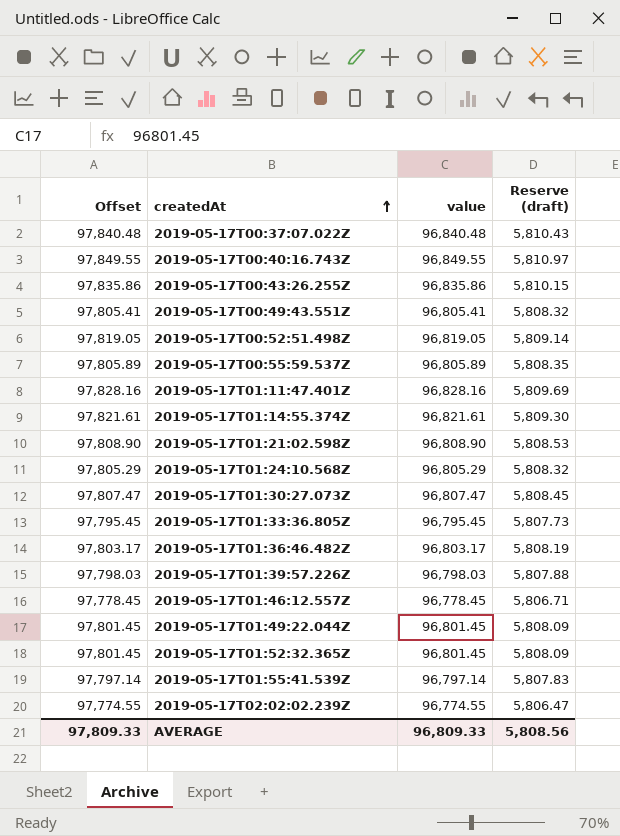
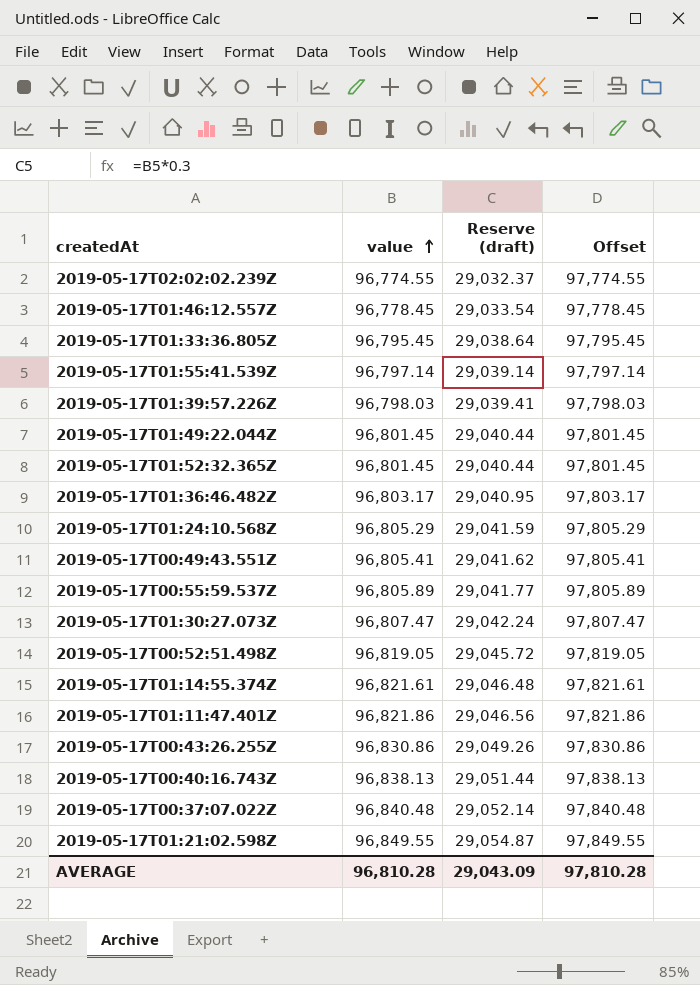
row order: createdAt ascending -> value ascending
column Reserve (draft) | formula: [value] * 0.06 -> [value] * 0.3
column Offset | position: 1 -> 4
2019-05-17T01:11:47.401Z | value: 96,828.16 -> 96,821.86
2019-05-17T01:11:47.401Z | Offset: 97,828.16 -> 97,821.86
2019-05-17T00:43:26.255Z | value: 96,835.86 -> 96,830.86
2019-05-17T00:43:26.255Z | Offset: 97,835.86 -> 97,830.86
2019-05-17T00:40:16.743Z | value: 96,849.55 -> 96,838.13
2019-05-17T00:40:16.743Z | Offset: 97,849.55 -> 97,838.13
2019-05-17T01:21:02.598Z | value: 96,808.90 -> 96,849.55
2019-05-17T01:21:02.598Z | Offset: 97,808.90 -> 97,849.55
AVERAGE | value: 96,809.33 -> 96,810.28
AVERAGE | Reserve (draft): 5,808.56 -> 29,043.09
AVERAGE | Offset: 97,809.33 -> 97,810.28

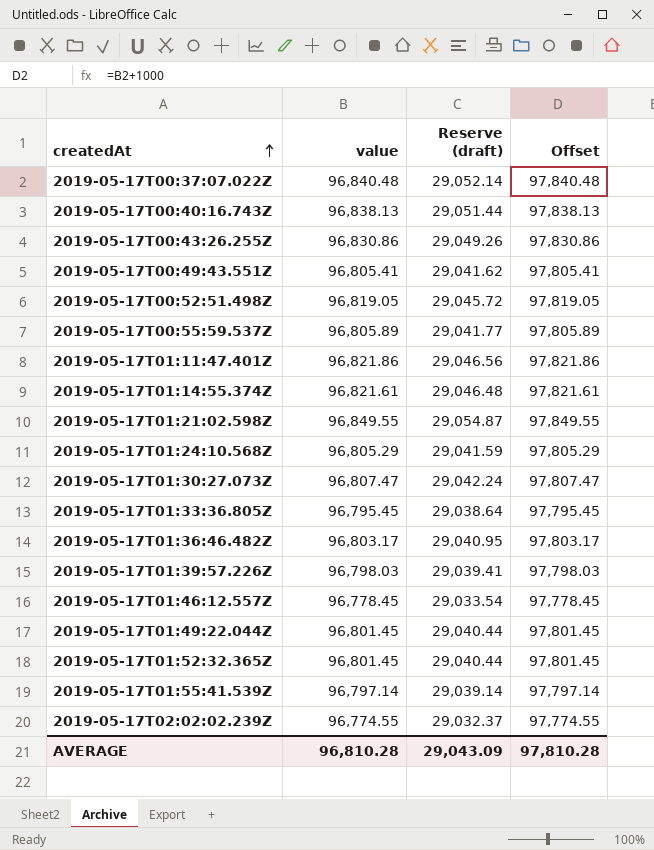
row order: value ascending -> createdAt ascending

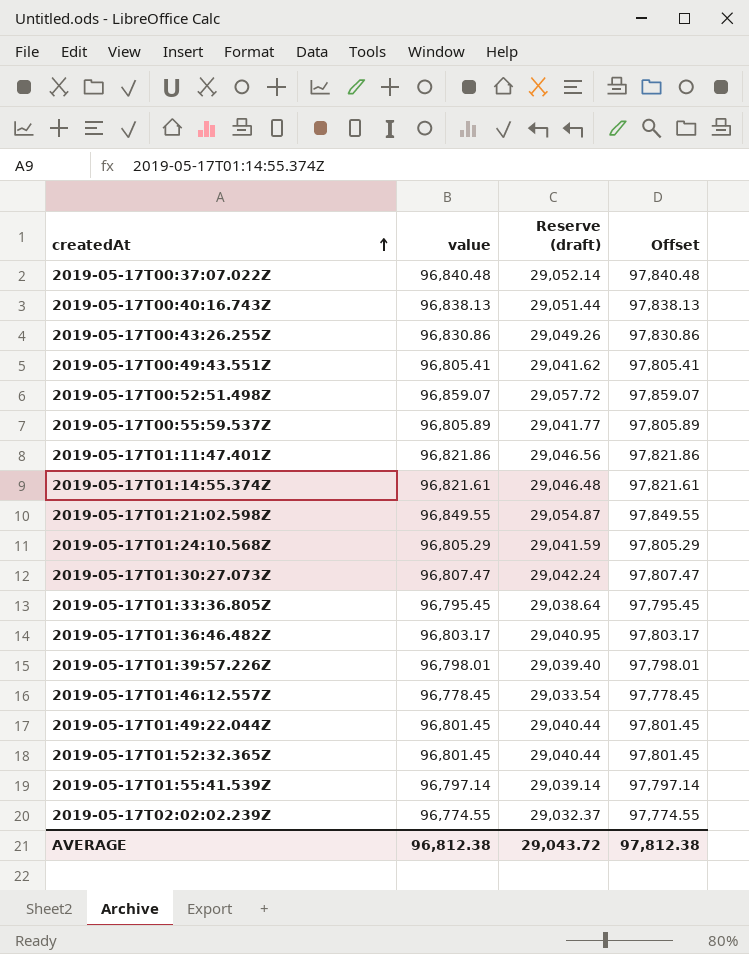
2019-05-17T00:52:51.498Z | value: 96,819.05 -> 96,859.07
2019-05-17T00:52:51.498Z | Reserve (draft): 29,045.72 -> 29,057.72
2019-05-17T00:52:51.498Z | Offset: 97,819.05 -> 97,859.07
2019-05-17T01:39:57.226Z | value: 96,798.03 -> 96,798.01
2019-05-17T01:39:57.226Z | Reserve (draft): 29,039.41 -> 29,039.40
2019-05-17T01:39:57.226Z | Offset: 97,798.03 -> 97,798.01
AVERAGE | value: 96,810.28 -> 96,812.38
AVERAGE | Reserve (draft): 29,043.09 -> 29,043.72
AVERAGE | Offset: 97,810.28 -> 97,812.38

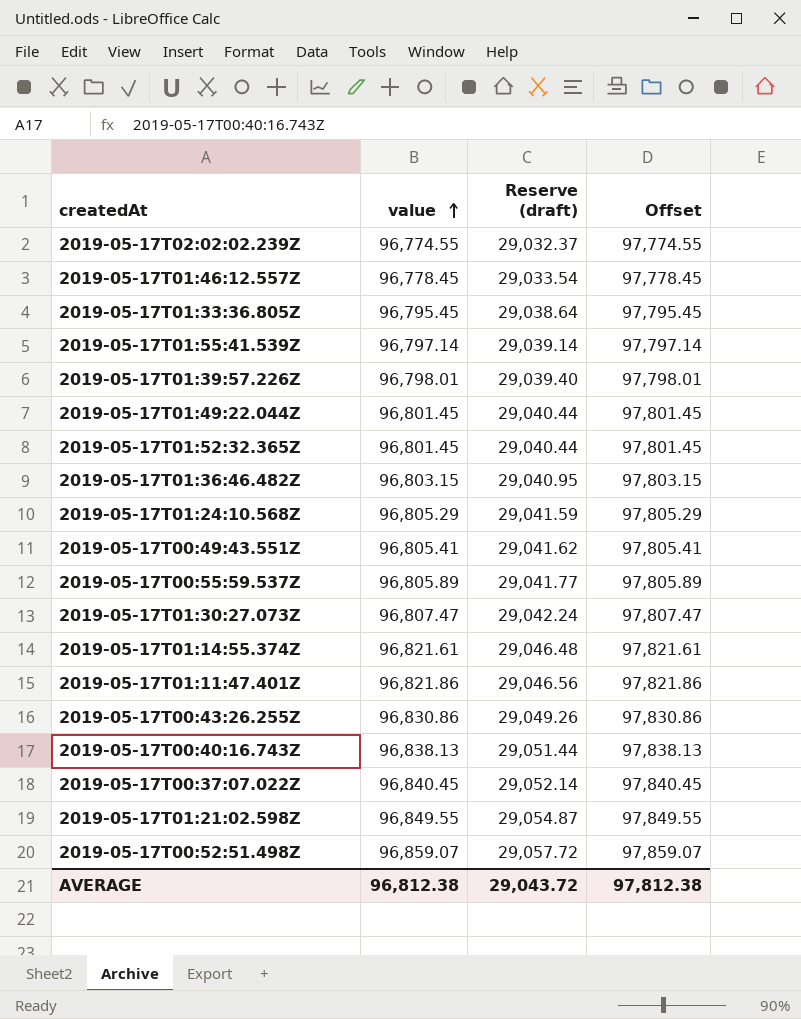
row order: createdAt ascending -> value ascending
2019-05-17T01:36:46.482Z | value: 96,803.17 -> 96,803.15
2019-05-17T01:36:46.482Z | Offset: 97,803.17 -> 97,803.15
2019-05-17T00:37:07.022Z | value: 96,840.48 -> 96,840.45
2019-05-17T00:37:07.022Z | Offset: 97,840.48 -> 97,840.45

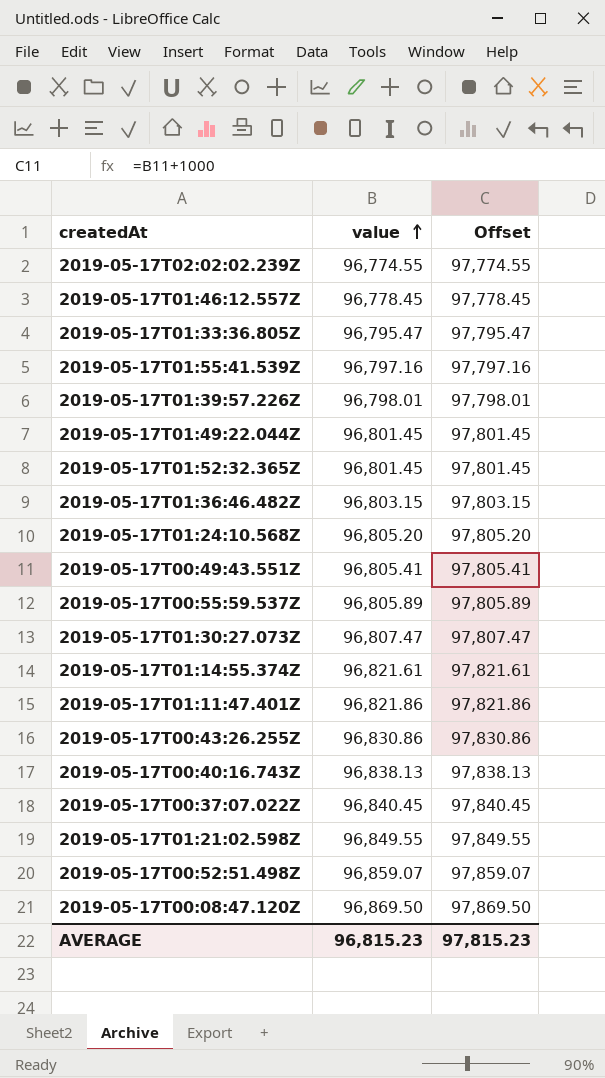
column Reserve (draft) | formula: [value] * 0.3 -> none
2019-05-17T01:33:36.805Z | value: 96,795.45 -> 96,795.47
2019-05-17T01:33:36.805Z | Offset: 97,795.45 -> 97,795.47
2019-05-17T01:55:41.539Z | value: 96,797.14 -> 96,797.16
2019-05-17T01:55:41.539Z | Offset: 97,797.14 -> 97,797.16
2019-05-17T01:24:10.568Z | value: 96,805.29 -> 96,805.20
2019-05-17T01:24:10.568Z | Offset: 97,805.29 -> 97,805.20
row 2019-05-17T00:08:47.120Z: none -> 96,869.50 | 97,869.50
AVERAGE | value: 96,812.38 -> 96,815.23
AVERAGE | Offset: 97,812.38 -> 97,815.23

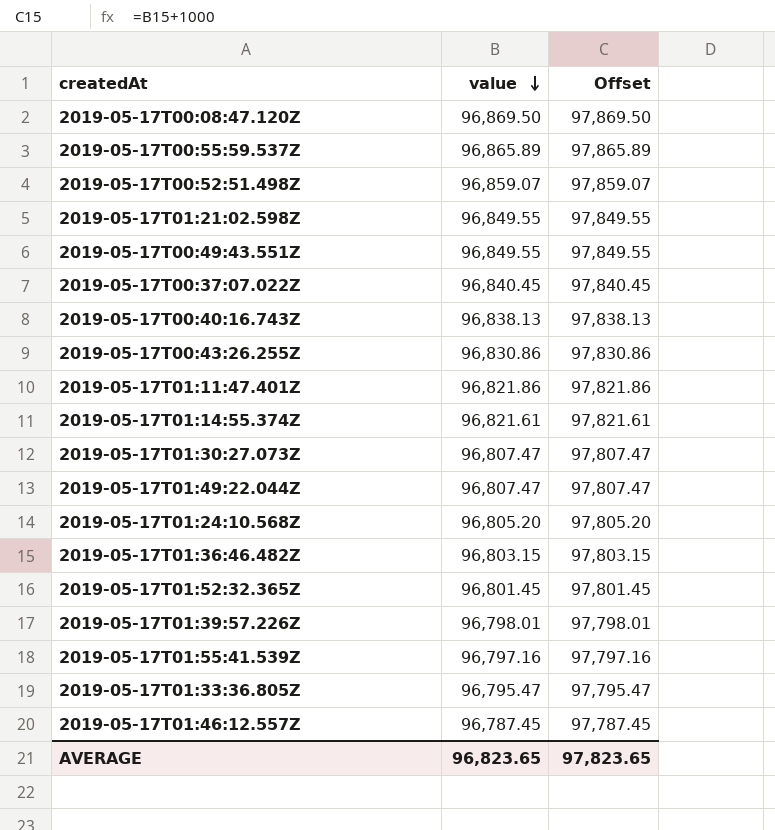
row order: value ascending -> value descending
row 2019-05-17T02:02:02.239Z: 96,774.55 | 97,774.55 -> none
2019-05-17T00:55:59.537Z | value: 96,805.89 -> 96,865.89
2019-05-17T00:55:59.537Z | Offset: 97,805.89 -> 97,865.89
2019-05-17T00:49:43.551Z | value: 96,805.41 -> 96,849.55
2019-05-17T00:49:43.551Z | Offset: 97,805.41 -> 97,849.55
2019-05-17T01:49:22.044Z | value: 96,801.45 -> 96,807.47
2019-05-17T01:49:22.044Z | Offset: 97,801.45 -> 97,807.47
2019-05-17T01:46:12.557Z | value: 96,778.45 -> 96,787.45
2019-05-17T01:46:12.557Z | Offset: 97,778.45 -> 97,787.45
AVERAGE | value: 96,815.23 -> 96,823.65
AVERAGE | Offset: 97,815.23 -> 97,823.65

